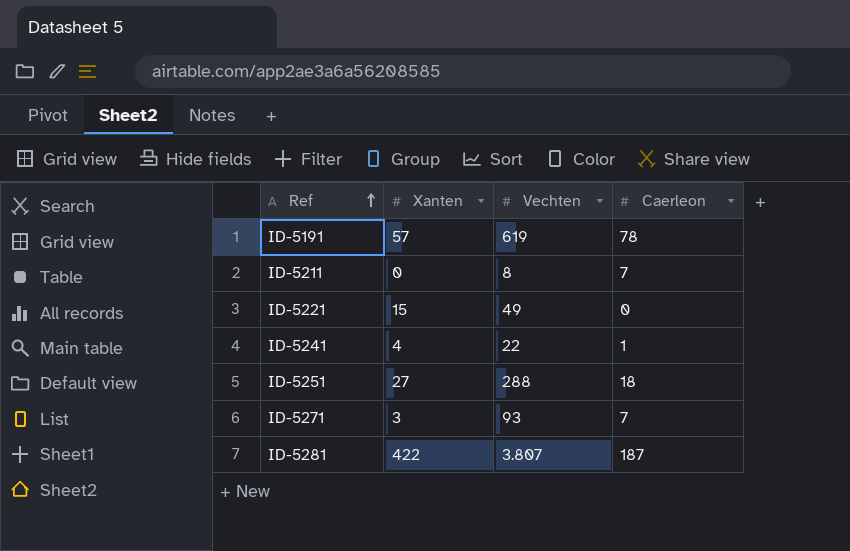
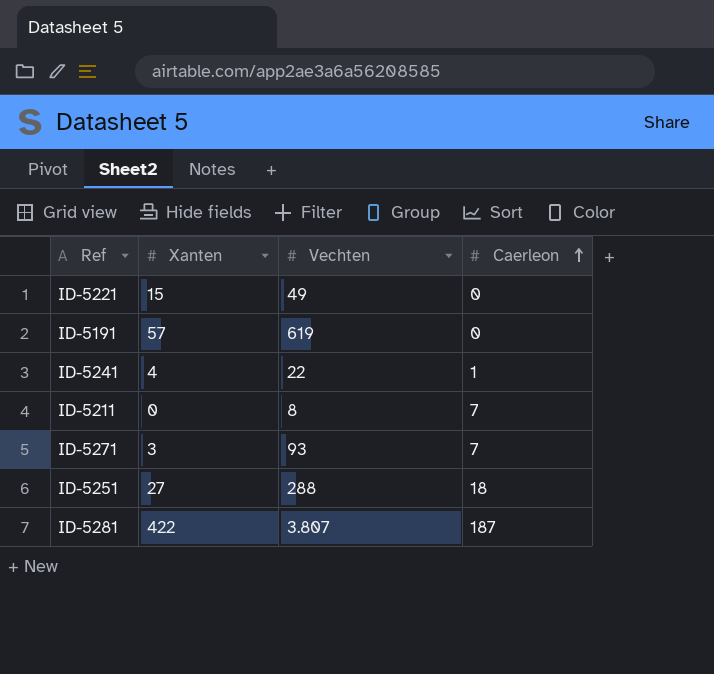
row order: Ref ascending -> Caerleon ascending
ID-5191 | Caerleon: 78 -> 0

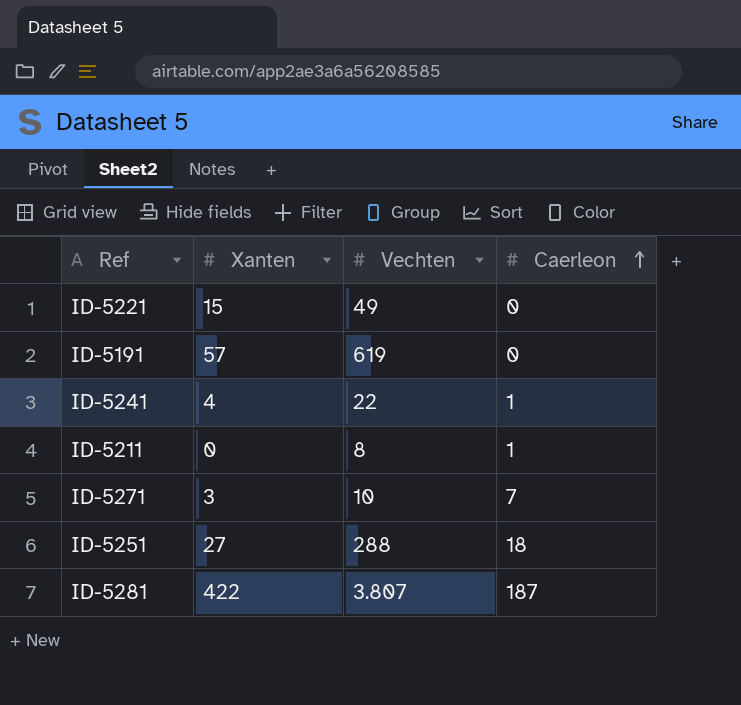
ID-5211 | Caerleon: 7 -> 1
ID-5271 | Vechten: 93 -> 10

